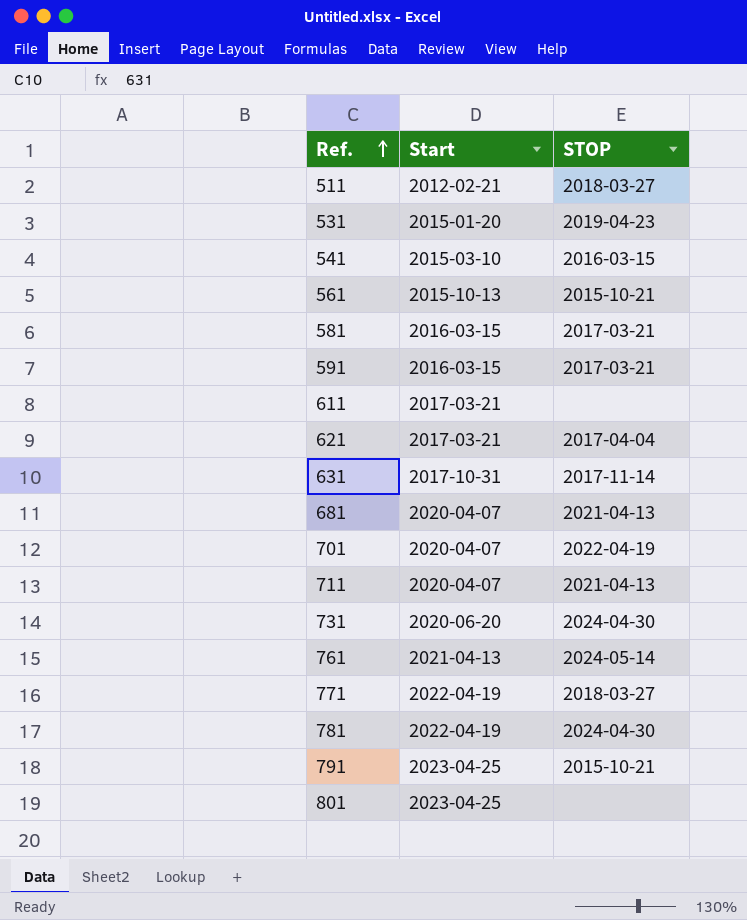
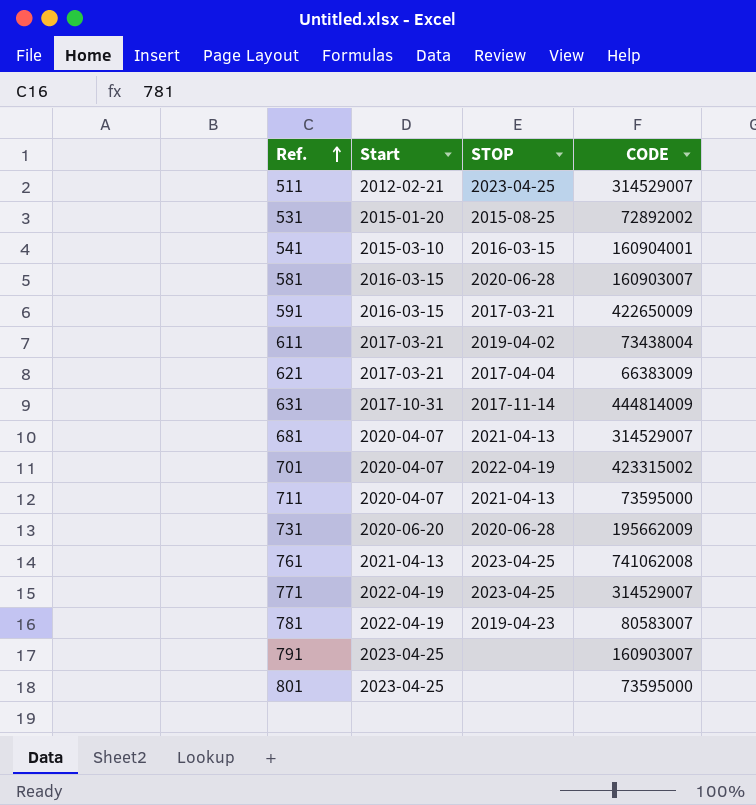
column CODE | position: none -> 4
row 561: 2015-10-13 | 2015-10-21 -> none
511 | STOP: 2018-03-27 -> 2023-04-25
531 | STOP: 2019-04-23 -> 2015-08-25
581 | STOP: 2017-03-21 -> 2020-06-28
611 | STOP: none -> 2019-04-02
731 | STOP: 2024-04-30 -> 2020-06-28
761 | STOP: 2024-05-14 -> 2023-04-25
771 | STOP: 2018-03-27 -> 2023-04-25
781 | STOP: 2024-04-30 -> 2019-04-23
791 | STOP: 2015-10-21 -> none

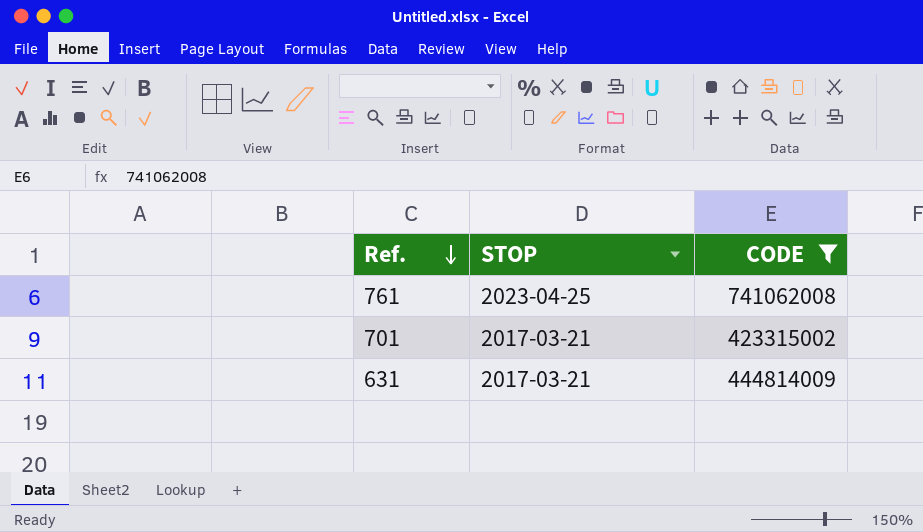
filter: none -> CODE >= 423315002
row order: Ref. ascending -> Ref. descending
column Start | position: 2 -> none
701 | STOP: 2022-04-19 -> 2017-03-21
631 | STOP: 2017-11-14 -> 2017-03-21

